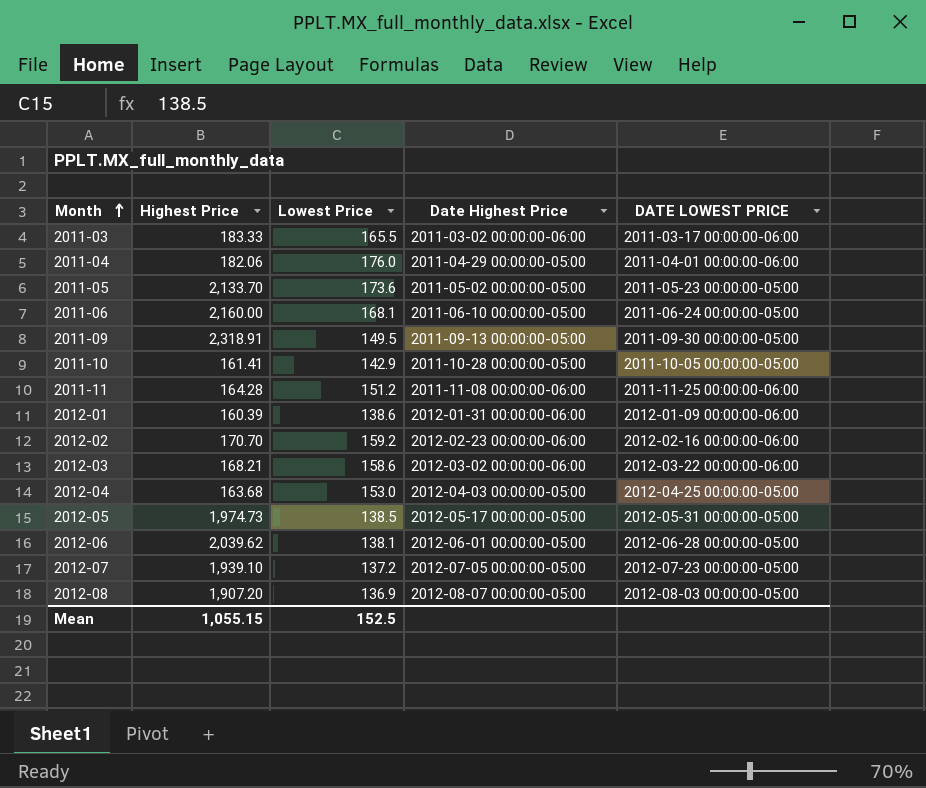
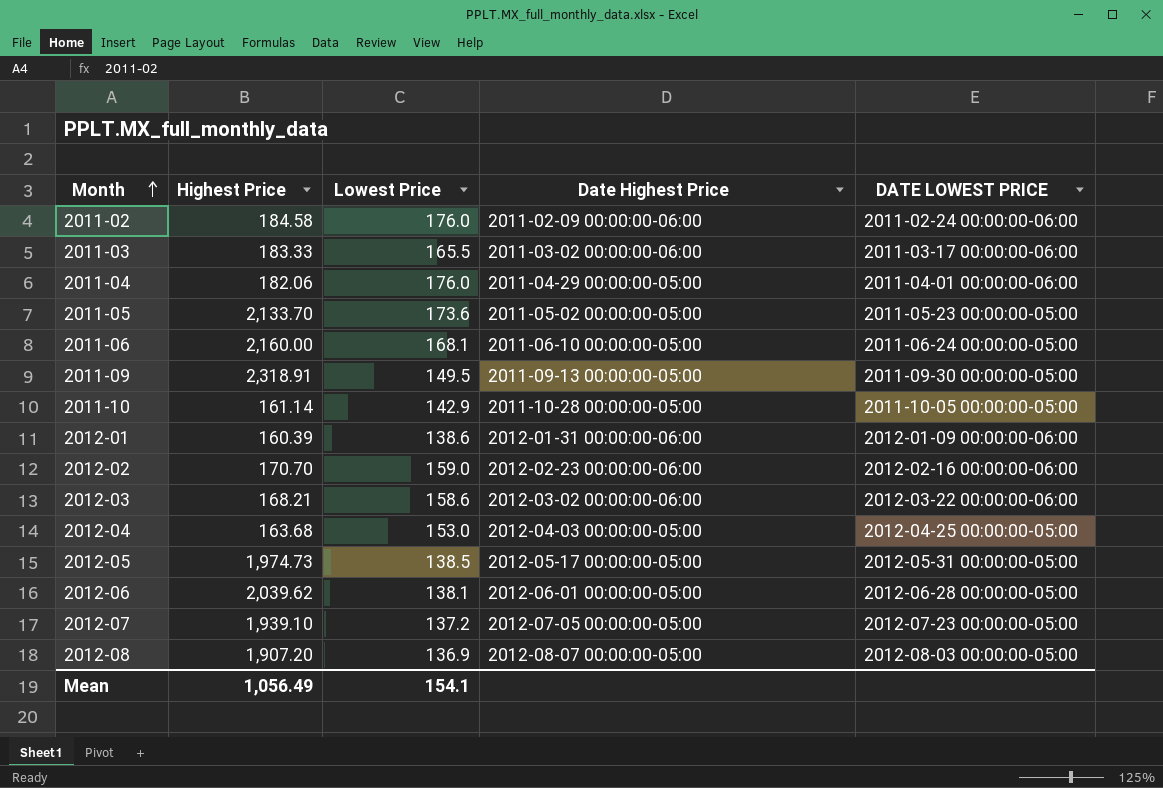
row 2011-11: 164.28 | 151.2 | 2011-11-08 00:00:00-06:00 | 2011-11-25 00:00:00-06:00 -> none
row 2011-02: none -> 184.58 | 176.0 | 2011-02-09 00:00:00-06:00 | 2011-02-24 00:00:00-06:00
2011-10 | Highest Price: 161.41 -> 161.14
2012-02 | Lowest Price: 159.2 -> 159.0
Mean | Highest Price: 1,055.15 -> 1,056.49
Mean | Lowest Price: 152.5 -> 154.1

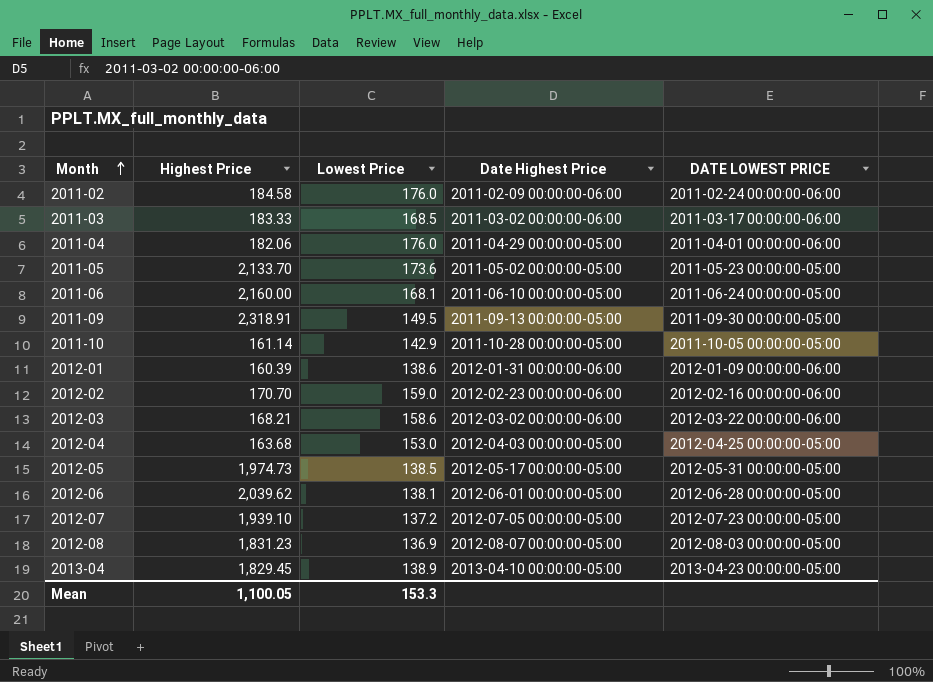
2011-03 | Lowest Price: 165.5 -> 168.5
2012-08 | Highest Price: 1,907.20 -> 1,831.23
row 2013-04: none -> 1,829.45 | 138.9 | 2013-04-10 00:00:00-05:00 | 2013-04-23 00:00:00-05:00
Mean | Highest Price: 1,056.49 -> 1,100.05
Mean | Lowest Price: 154.1 -> 153.3

